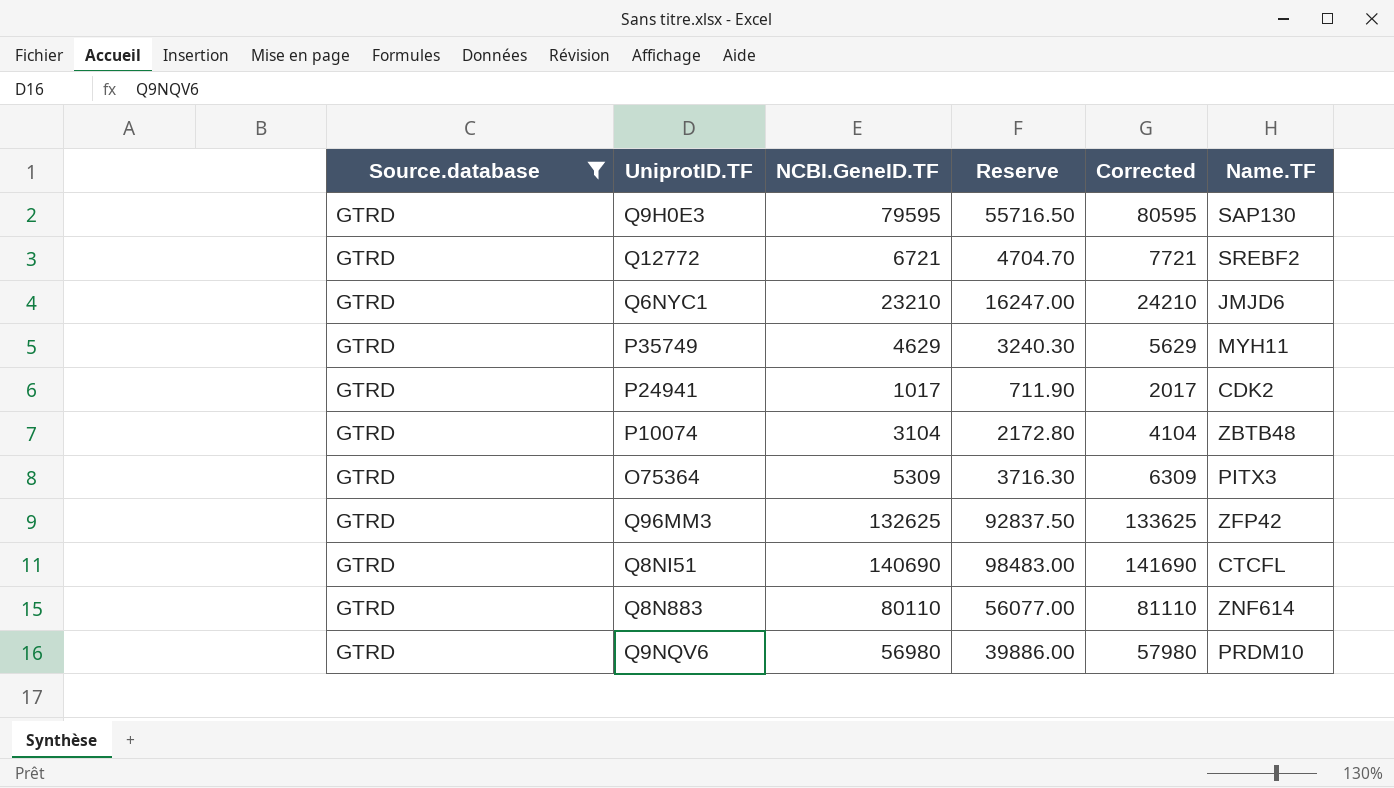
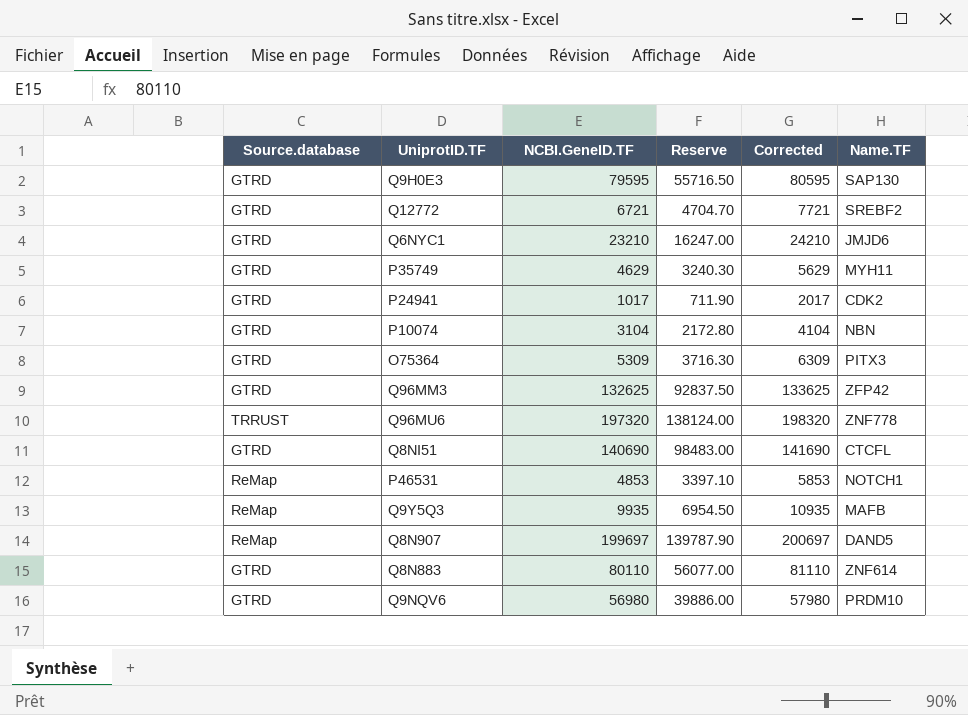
filter: Source.database = GTRD -> none
P10074 | Name.TF: ZBTB48 -> NBN

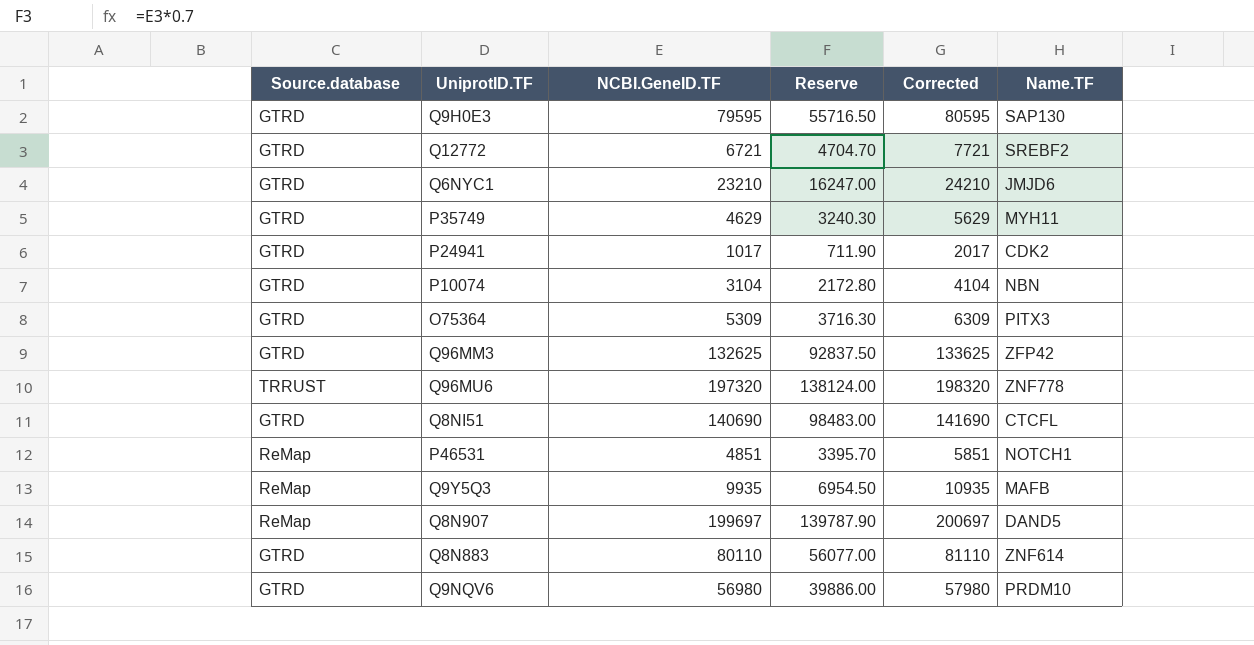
P46531 | NCBI.GeneID.TF: 4853 -> 4851
P46531 | Reserve: 3397.10 -> 3395.70
P46531 | Corrected: 5853 -> 5851

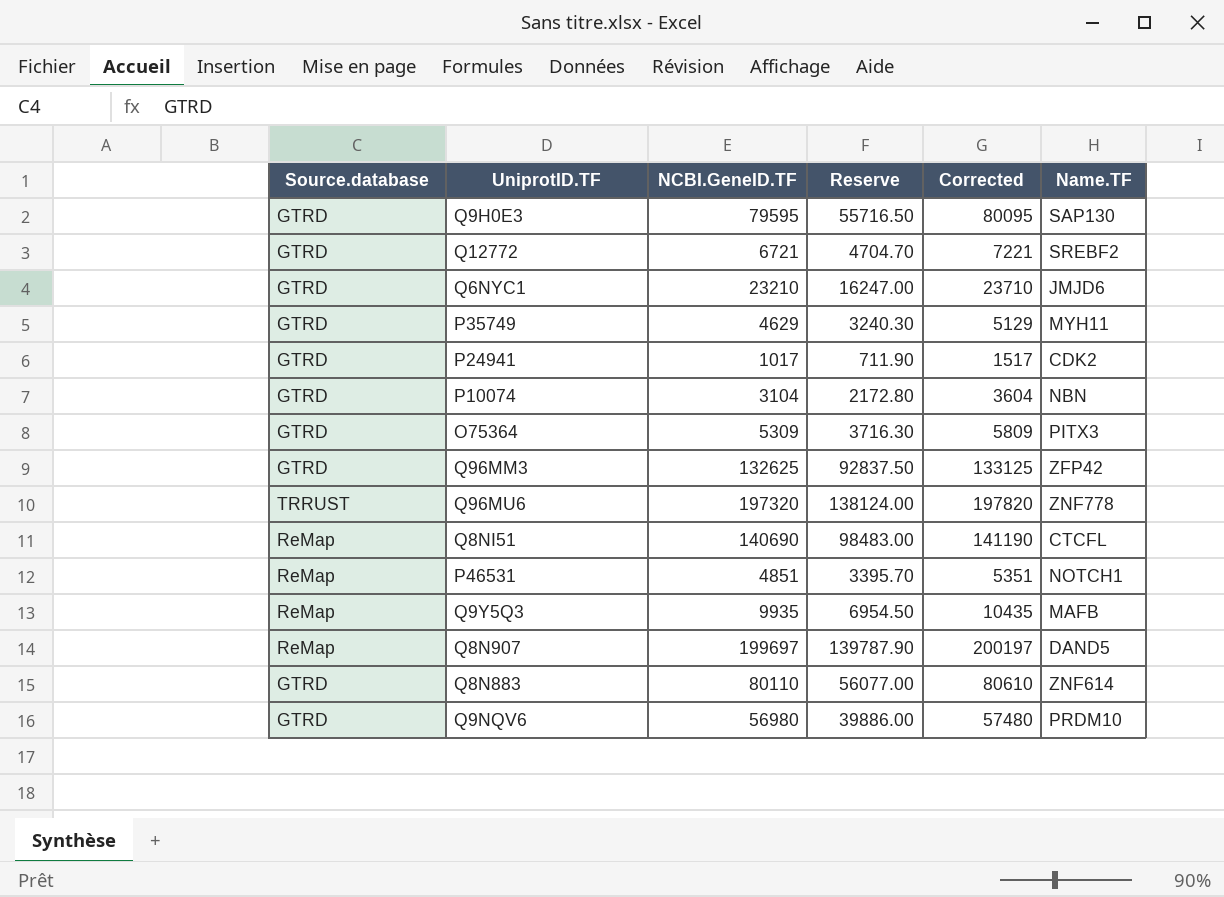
column Corrected | formula: [NCBI.GeneID.TF] + 1000 -> [NCBI.GeneID.TF] + 500
Q8NI51 | Source.database: GTRD -> ReMap

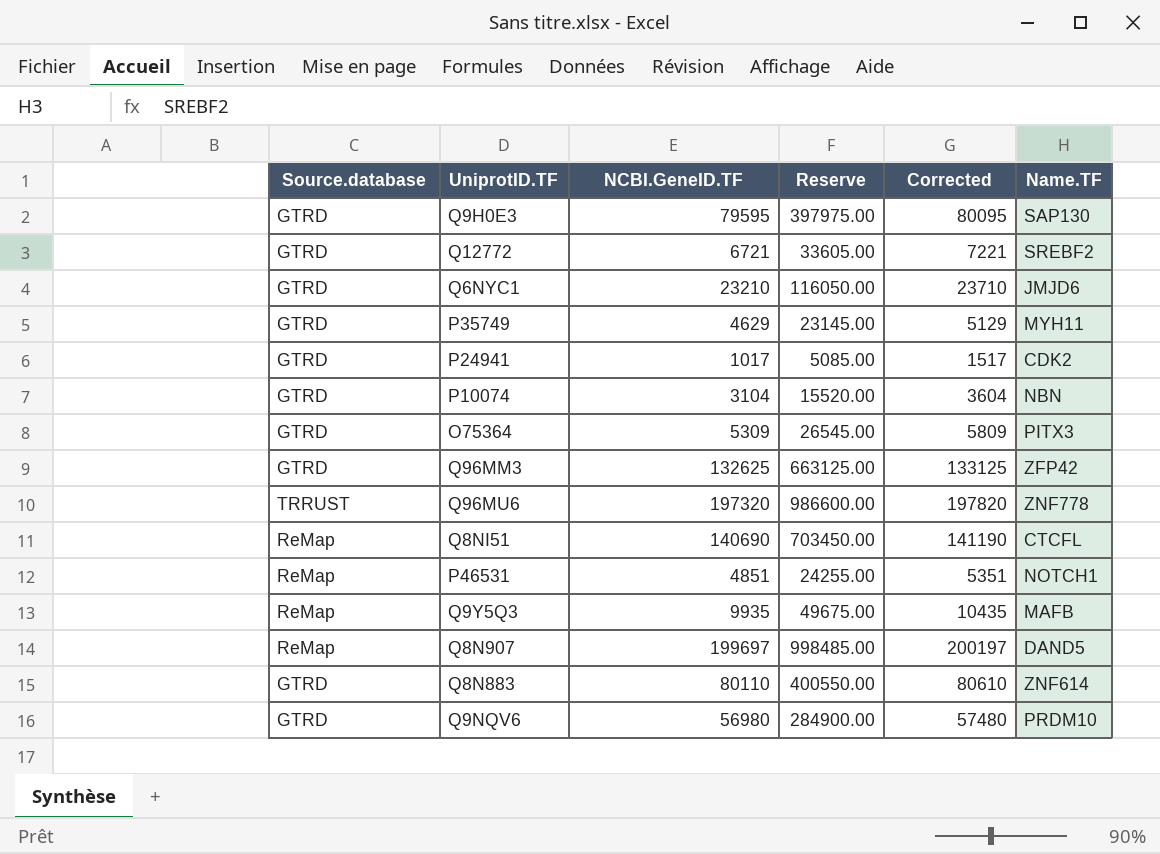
column Reserve | formula: [NCBI.GeneID.TF] * 0.7 -> [NCBI.GeneID.TF] * 5

